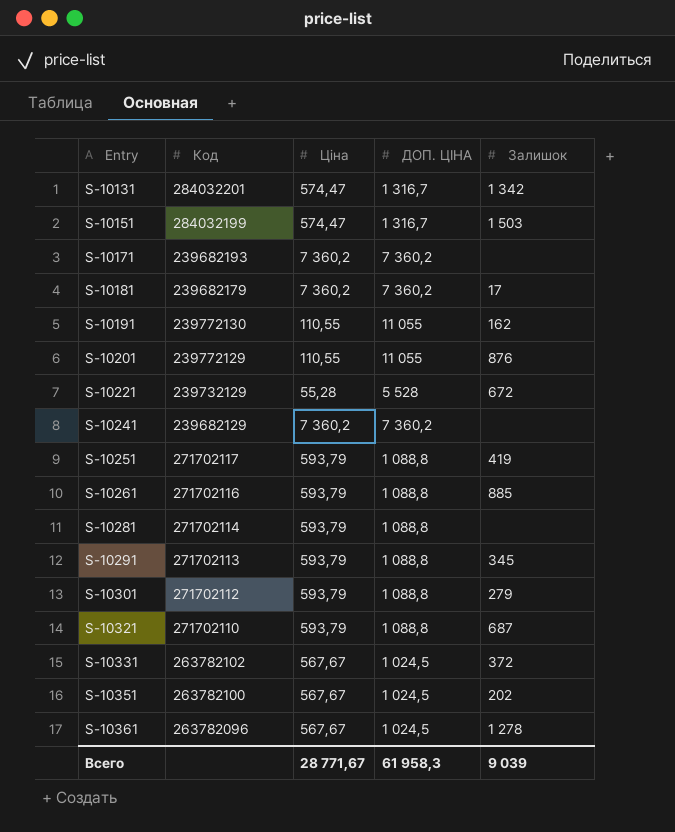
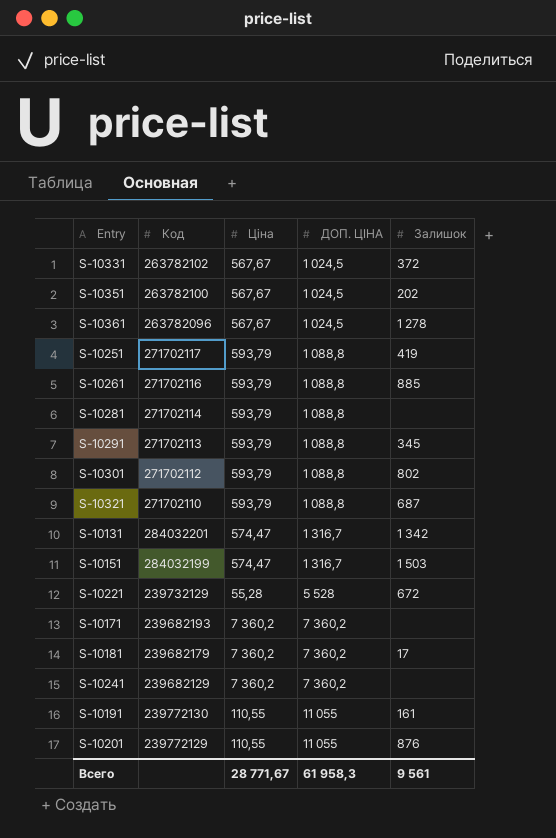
row order: Entry ascending -> ДОП. ЦІНА ascending
S-10301 | Залишок: 279 -> 802
S-10191 | Залишок: 162 -> 161
Всего | Залишок: 9 039 -> 9 561

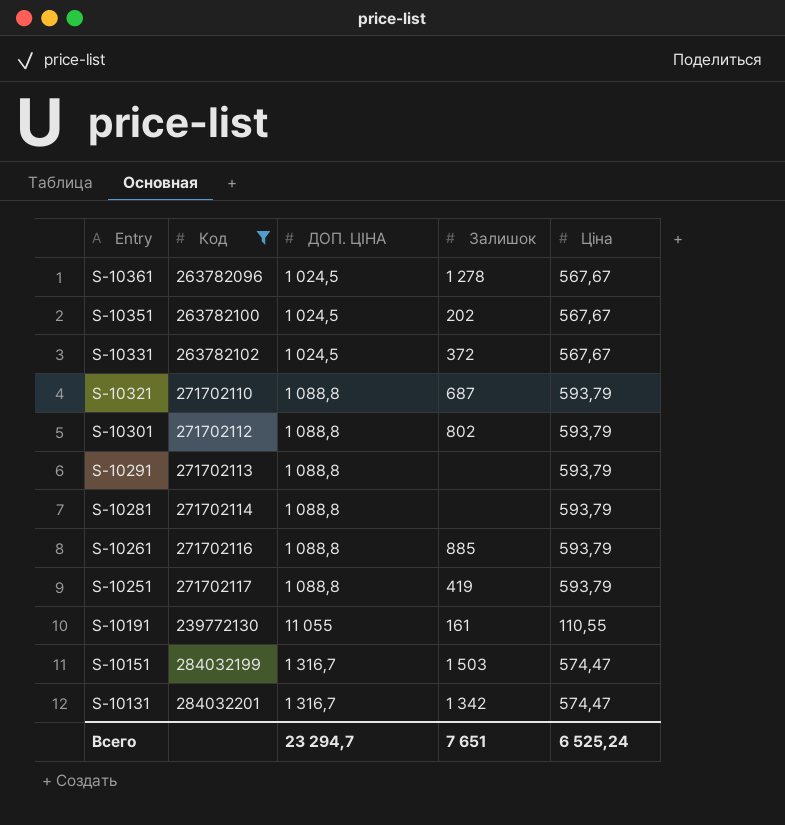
filter: none -> Код >= 239772130
row order: ДОП. ЦІНА ascending -> Entry descending
column Ціна | position: 3 -> 5
S-10291 | Залишок: 345 -> none
Всего | ДОП. ЦІНА: 61 958,3 -> 23 294,7
Всего | Залишок: 9 561 -> 7 651
Всего | Ціна: 28 771,67 -> 6 525,24

